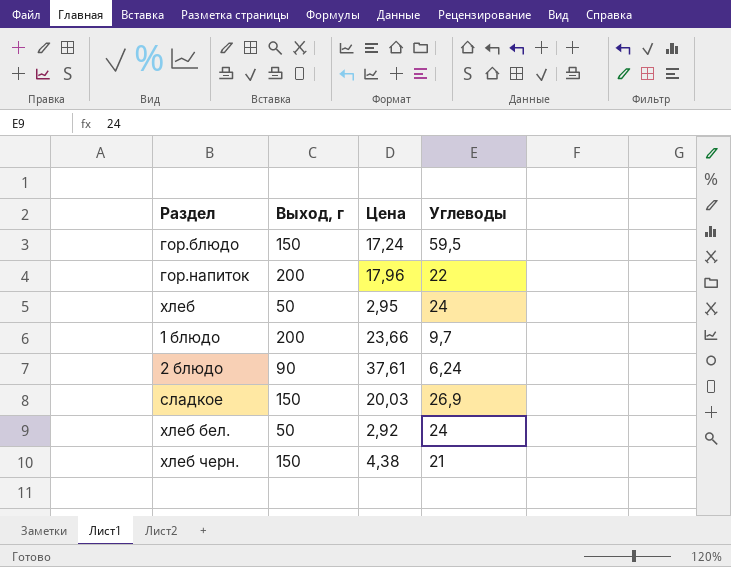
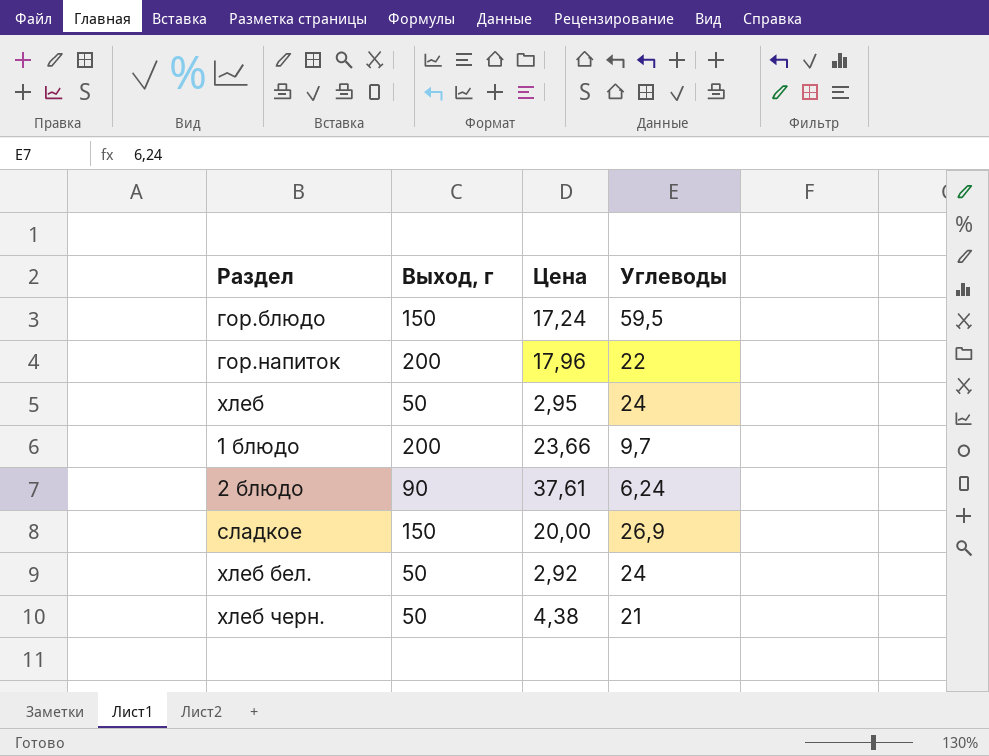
сладкое | Цена: 20,03 -> 20,00
хлеб черн. | Выход, г: 150 -> 50

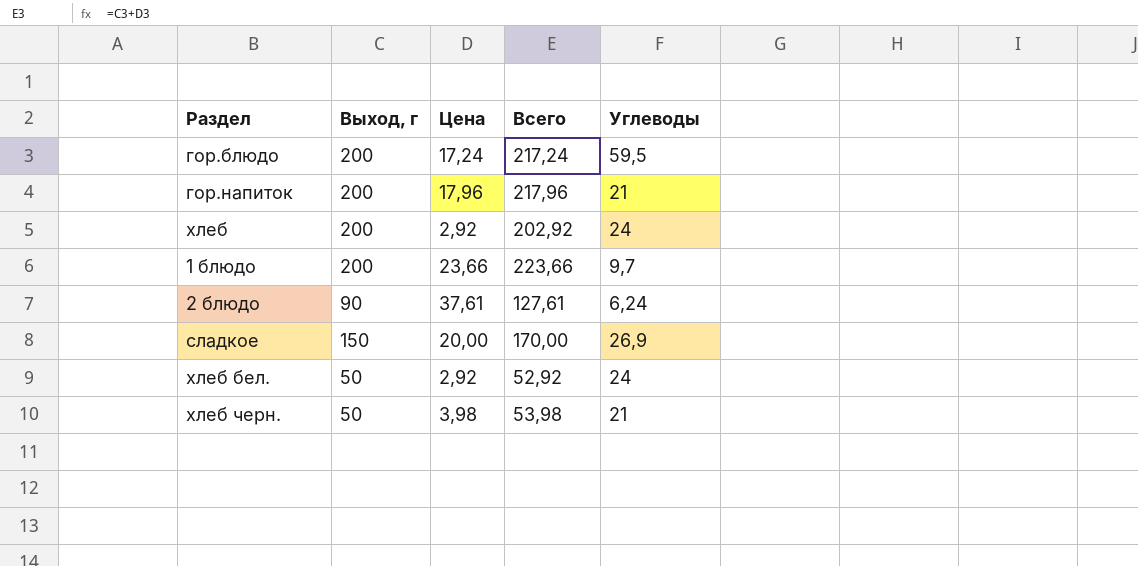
column Всего | formula: none -> [Выход, г] + [Цена]
гор.блюдо | Выход, г: 150 -> 200
гор.напиток | Углеводы: 22 -> 21
хлеб | Выход, г: 50 -> 200
хлеб | Цена: 2,95 -> 2,92
хлеб черн. | Цена: 4,38 -> 3,98

